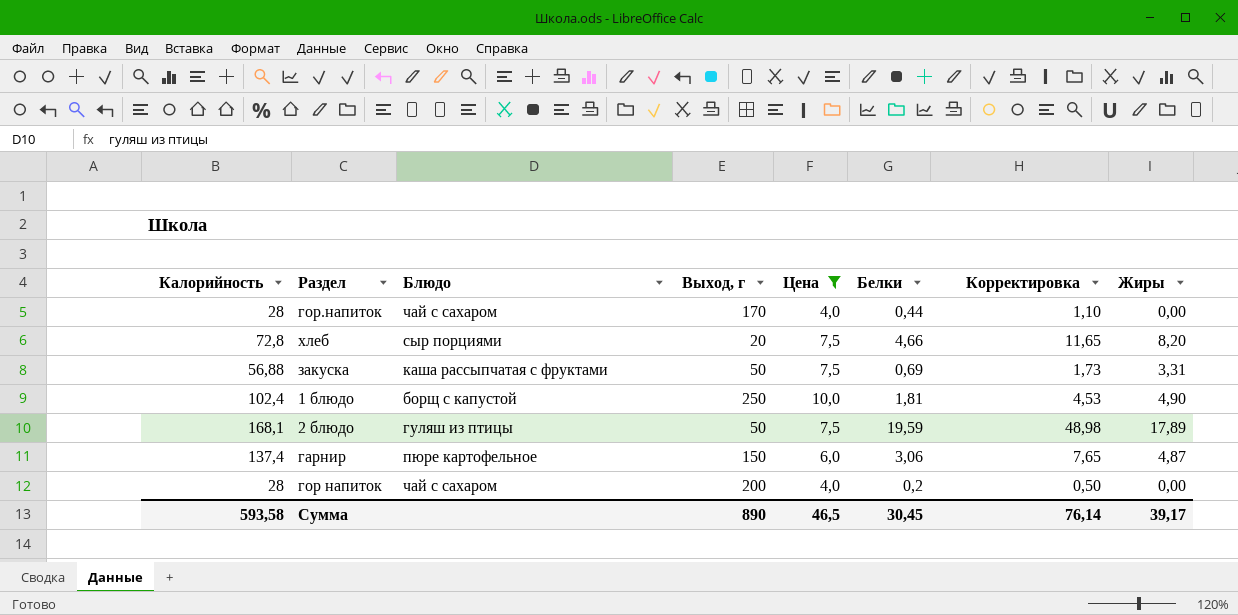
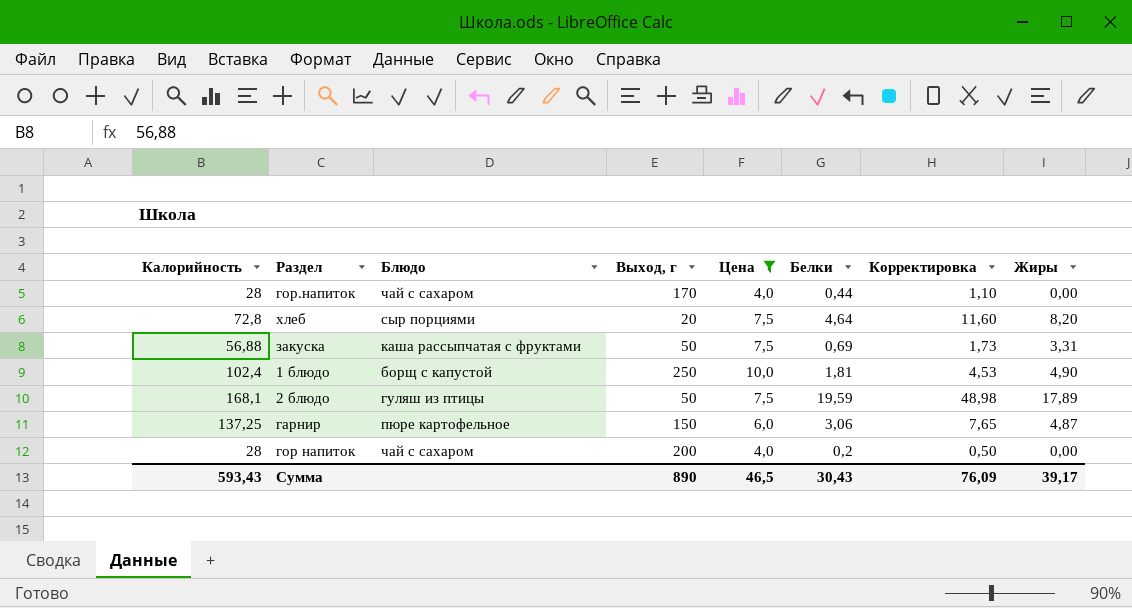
хлеб | Белки: 4,66 -> 4,64
хлеб | Корректировка: 11,65 -> 11,60
гарнир | Калорийность: 137,4 -> 137,25
Сумма | Калорийность: 593,58 -> 593,43
Сумма | Белки: 30,45 -> 30,43
Сумма | Корректировка: 76,14 -> 76,09

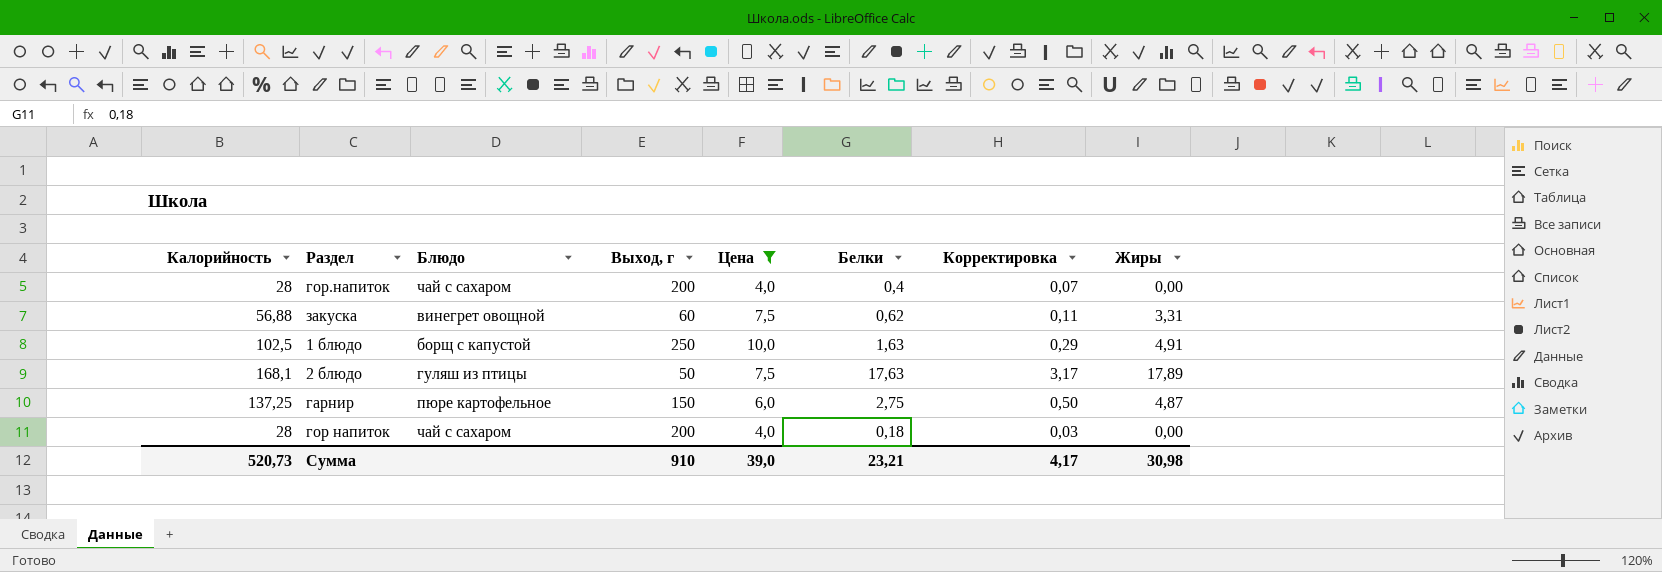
column Корректировка | formula: [Белки] * 2,5 -> [Белки] * 0,18
row хлеб: 72,8 | сыр порциями | 20 | 7,5 | 4,64 | 11,60 | 8,20 -> none
гор.напиток | Выход, г: 170 -> 200
гор.напиток | Белки: 0,44 -> 0,4
закуска | Блюдо: каша рассыпчатая с фруктами -> винегрет овощной
закуска | Выход, г: 50 -> 60
закуска | Белки: 0,69 -> 0,62
1 блюдо | Калорийность: 102,4 -> 102,5
1 блюдо | Белки: 1,81 -> 1,63
1 блюдо | Жиры: 4,90 -> 4,91
2 блюдо | Белки: 19,59 -> 17,63
гарнир | Белки: 3,06 -> 2,75
гор напиток | Белки: 0,2 -> 0,18
Сумма | Калорийность: 593,43 -> 520,73
Сумма | Выход, г: 890 -> 910
Сумма | Цена: 46,5 -> 39,0
Сумма | Белки: 30,43 -> 23,21
Сумма | Корректировка: 76,09 -> 4,17
Сумма | Жиры: 39,17 -> 30,98

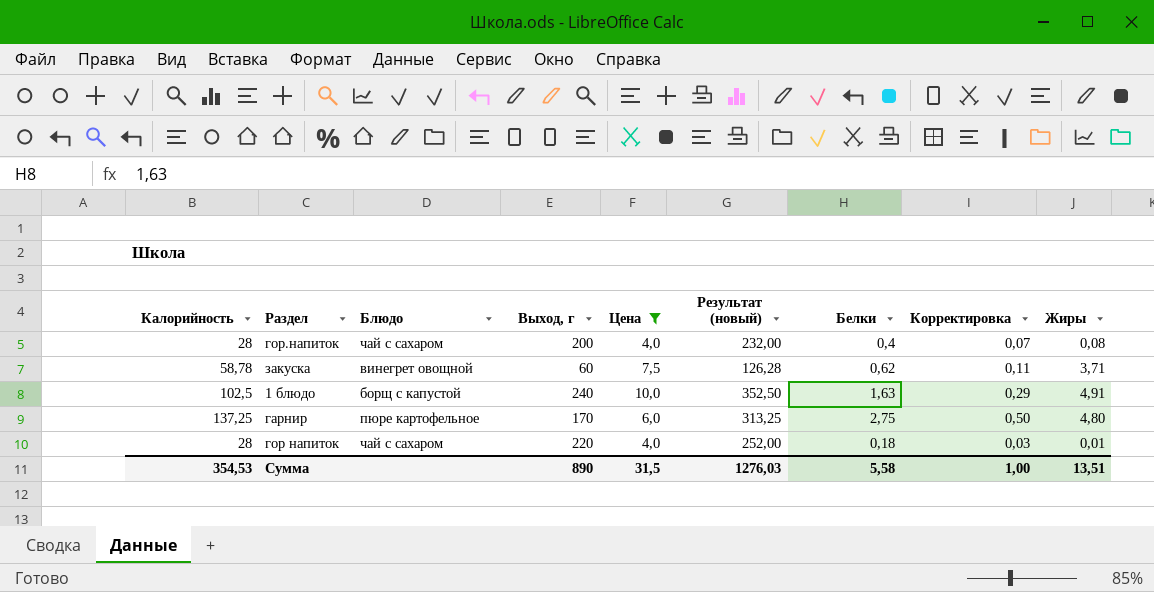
column Результат (новый) | formula: none -> [Калорийность] + [Выход, г] + [Цена]
row 2 блюдо: 168,1 | гуляш из птицы | 50 | 7,5 | 17,63 | 3,17 | 17,89 -> none
гор.напиток | Жиры: 0,00 -> 0,08
закуска | Калорийность: 56,88 -> 58,78
закуска | Жиры: 3,31 -> 3,71
1 блюдо | Выход, г: 250 -> 240
гарнир | Выход, г: 150 -> 170
гарнир | Жиры: 4,87 -> 4,80
гор напиток | Выход, г: 200 -> 220
гор напиток | Жиры: 0,00 -> 0,01
Сумма | Калорийность: 520,73 -> 354,53
Сумма | Выход, г: 910 -> 890
Сумма | Цена: 39,0 -> 31,5
Сумма | Белки: 23,21 -> 5,58
Сумма | Корректировка: 4,17 -> 1,00
Сумма | Жиры: 30,98 -> 13,51

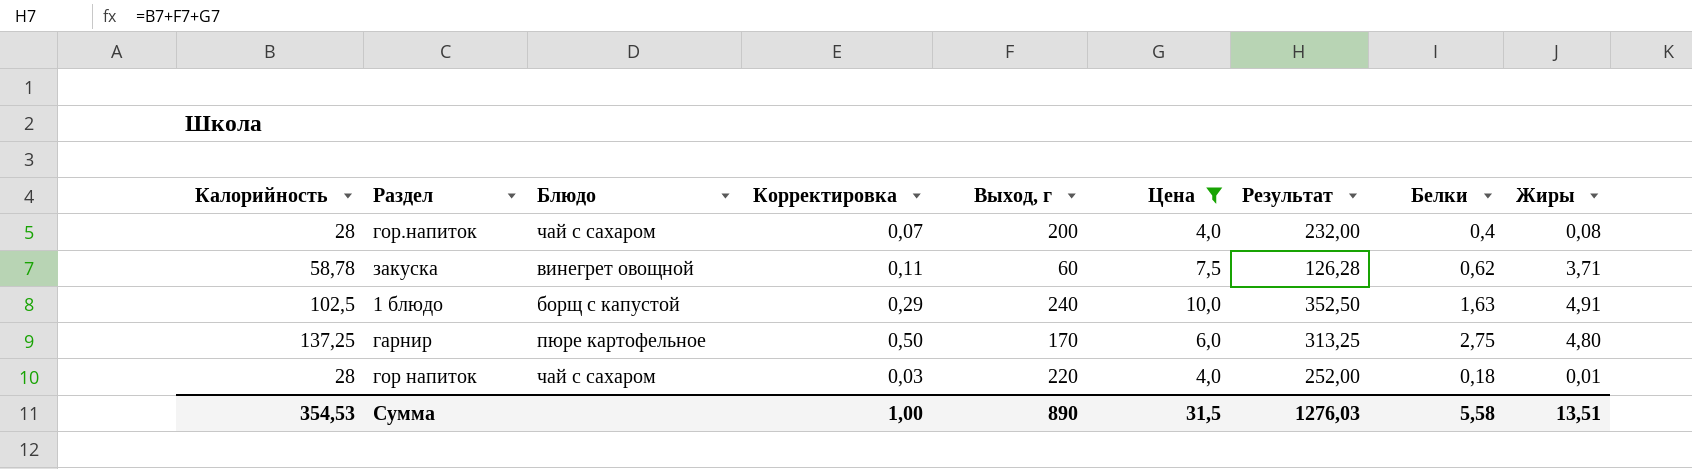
column Корректировка | position: 8 -> 4
column name: Результат (новый) -> Результат

